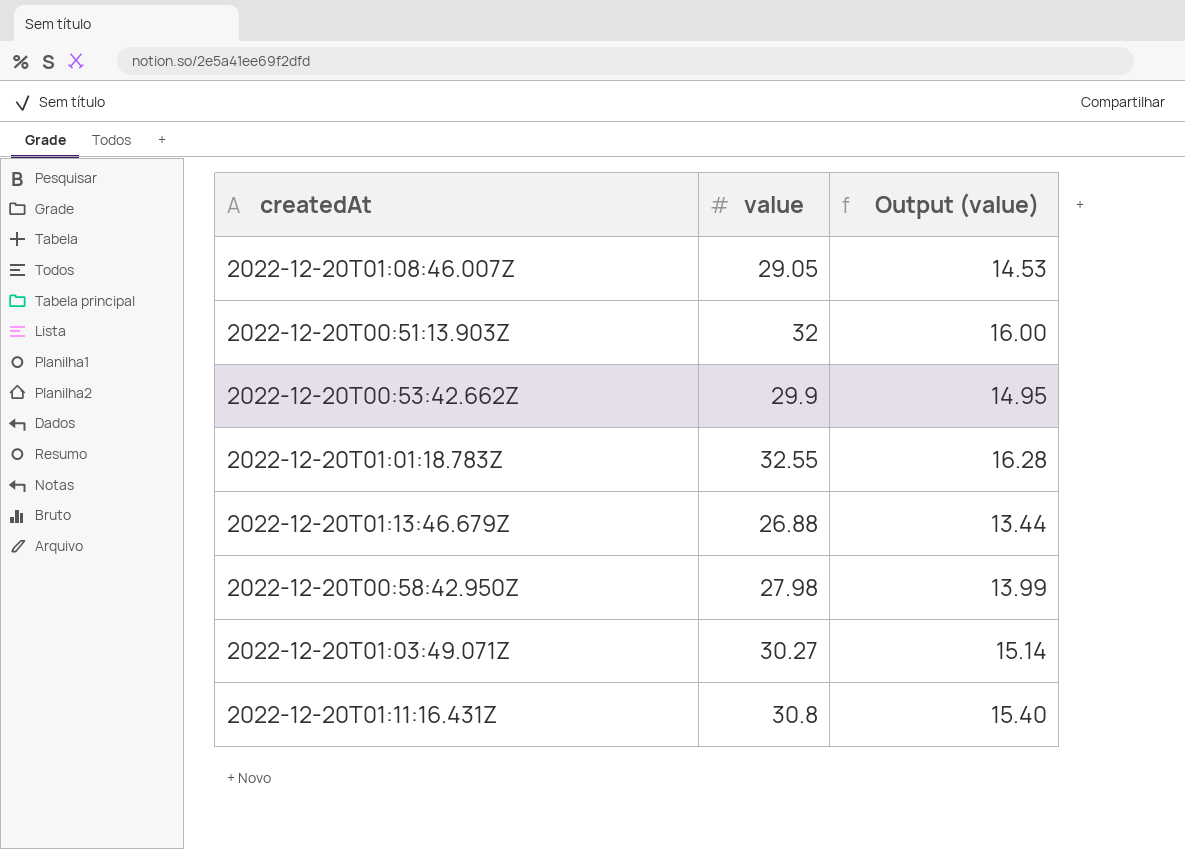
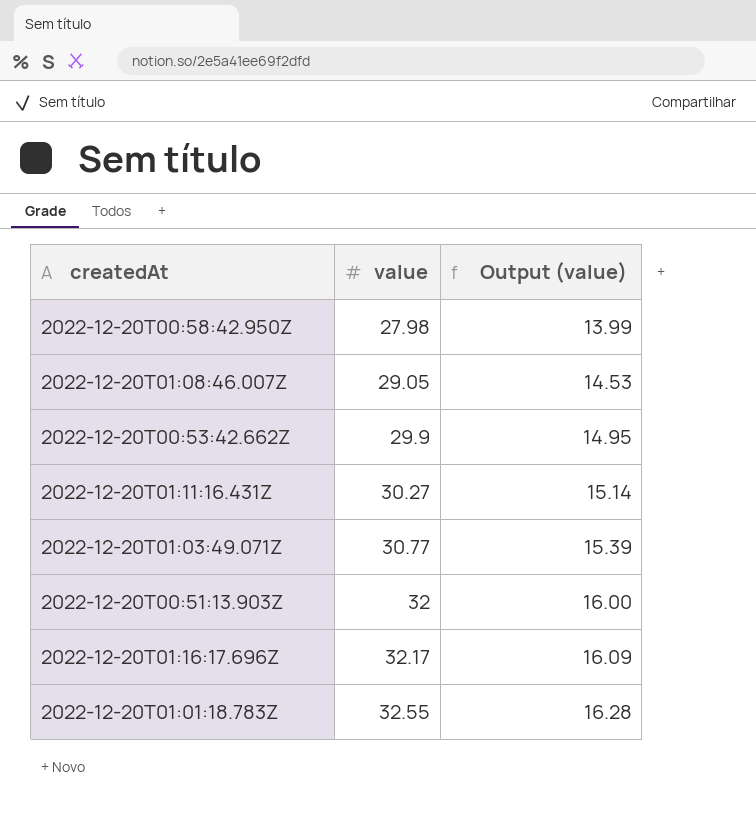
row order: none -> value ascending
row 2022-12-20T01:13:46.679Z: 26.88 | 13.44 -> none
2022-12-20T01:11:16.431Z | value: 30.8 -> 30.27
2022-12-20T01:11:16.431Z | Output (value): 15.40 -> 15.14
2022-12-20T01:03:49.071Z | value: 30.27 -> 30.77
2022-12-20T01:03:49.071Z | Output (value): 15.14 -> 15.39
row 2022-12-20T01:16:17.696Z: none -> 32.17 | 16.09

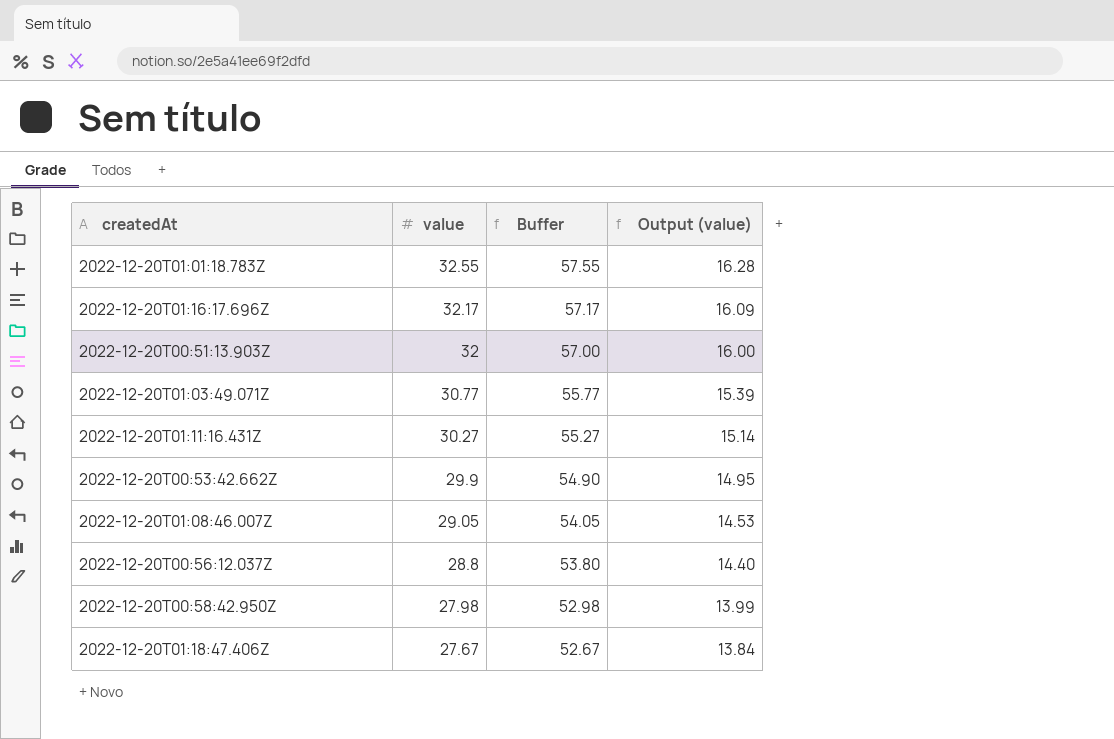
row order: value ascending -> value descending
column Buffer | formula: none -> [value] + 25
row 2022-12-20T00:56:12.037Z: none -> 28.8 | 53.80 | 14.40
row 2022-12-20T01:18:47.406Z: none -> 27.67 | 52.67 | 13.84

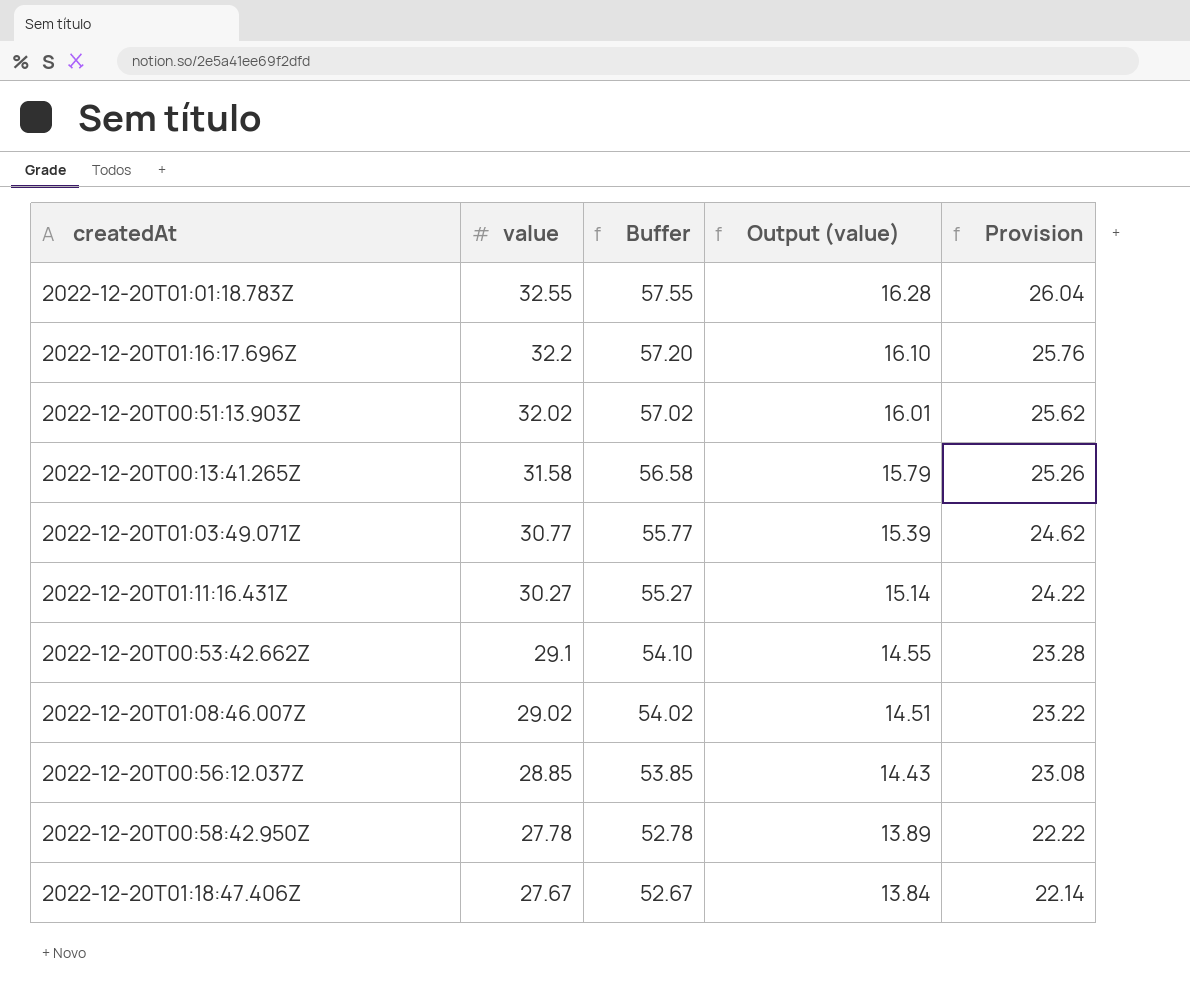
column Provision | formula: none -> [value] * 0.8
2022-12-20T01:16:17.696Z | value: 32.17 -> 32.2
2022-12-20T01:16:17.696Z | Buffer: 57.17 -> 57.20
2022-12-20T01:16:17.696Z | Output (value): 16.09 -> 16.10
2022-12-20T00:51:13.903Z | value: 32 -> 32.02
2022-12-20T00:51:13.903Z | Buffer: 57.00 -> 57.02
2022-12-20T00:51:13.903Z | Output (value): 16.00 -> 16.01
row 2022-12-20T00:13:41.265Z: none -> 31.58 | 56.58 | 15.79 | 25.26
2022-12-20T00:53:42.662Z | value: 29.9 -> 29.1
2022-12-20T00:53:42.662Z | Buffer: 54.90 -> 54.10
2022-12-20T00:53:42.662Z | Output (value): 14.95 -> 14.55
2022-12-20T01:08:46.007Z | value: 29.05 -> 29.02
2022-12-20T01:08:46.007Z | Buffer: 54.05 -> 54.02
2022-12-20T01:08:46.007Z | Output (value): 14.53 -> 14.51
2022-12-20T00:56:12.037Z | value: 28.8 -> 28.85
2022-12-20T00:56:12.037Z | Buffer: 53.80 -> 53.85
2022-12-20T00:56:12.037Z | Output (value): 14.40 -> 14.43
2022-12-20T00:58:42.950Z | value: 27.98 -> 27.78
2022-12-20T00:58:42.950Z | Buffer: 52.98 -> 52.78
2022-12-20T00:58:42.950Z | Output (value): 13.99 -> 13.89

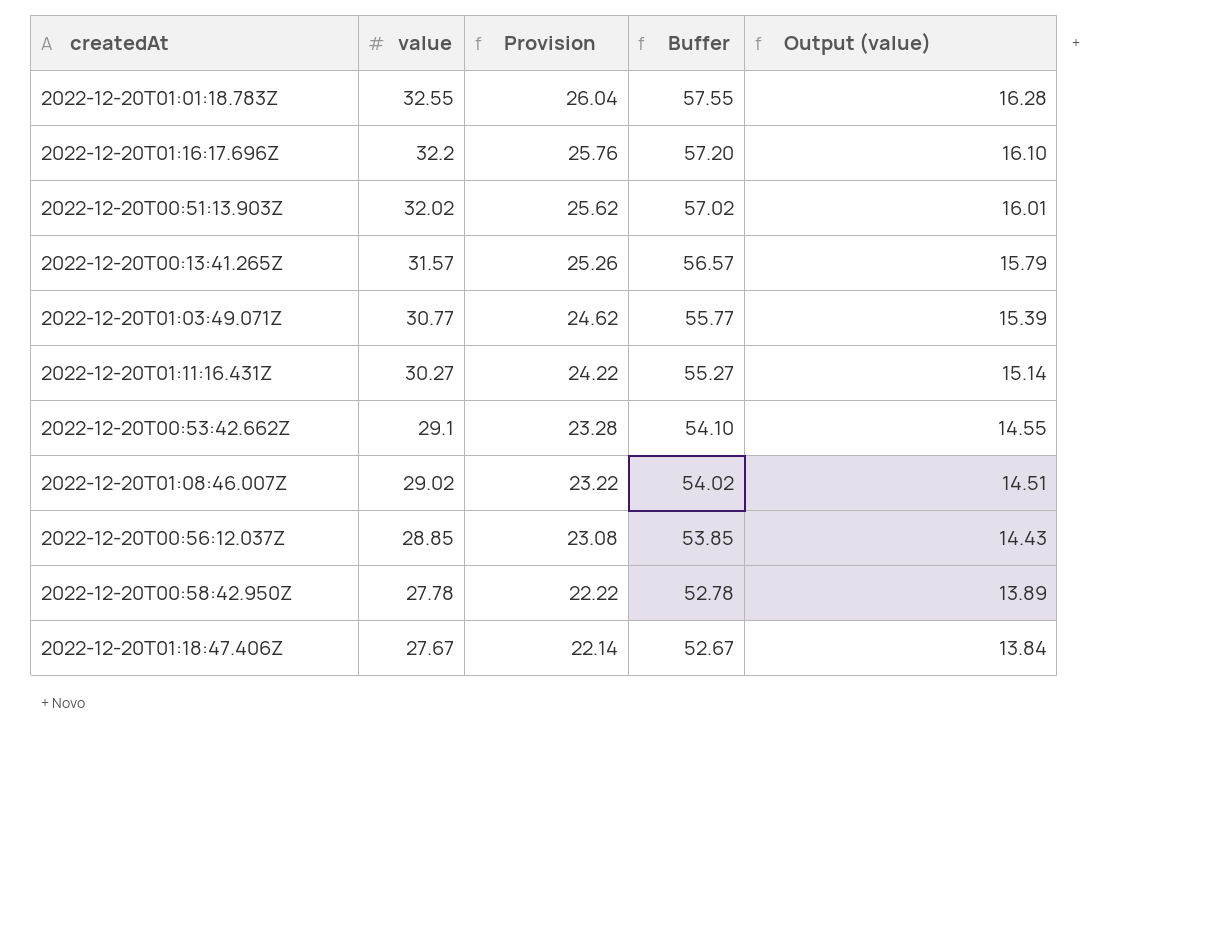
column Provision | position: 5 -> 3
2022-12-20T00:13:41.265Z | value: 31.58 -> 31.57
2022-12-20T00:13:41.265Z | Buffer: 56.58 -> 56.57

